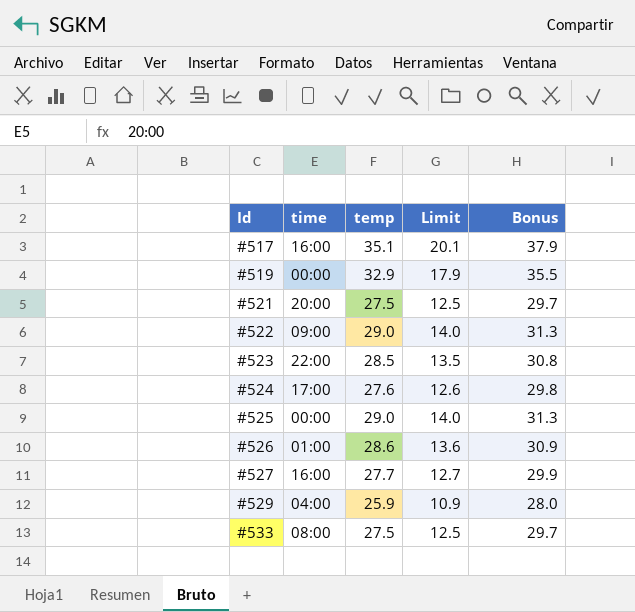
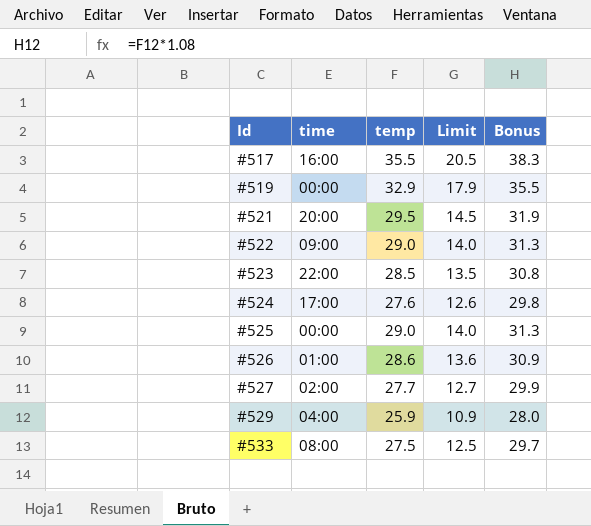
#517 | temp: 35.1 -> 35.5
#517 | Limit: 20.1 -> 20.5
#517 | Bonus: 37.9 -> 38.3
#521 | temp: 27.5 -> 29.5
#521 | Limit: 12.5 -> 14.5
#521 | Bonus: 29.7 -> 31.9
#527 | time: 16:00 -> 02:00

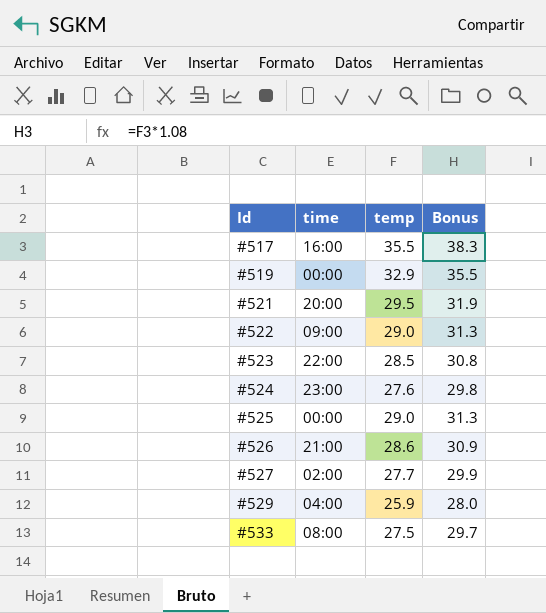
column Limit | formula: [temp] - 15 -> none
#524 | time: 17:00 -> 23:00
#526 | time: 01:00 -> 21:00

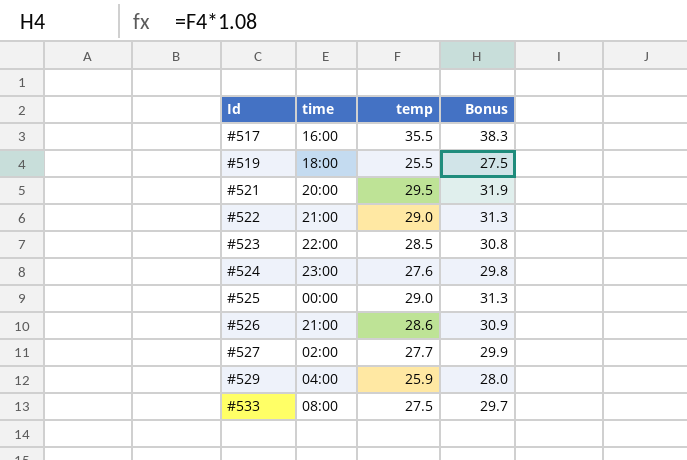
#519 | time: 00:00 -> 18:00
#519 | temp: 32.9 -> 25.5
#519 | Bonus: 35.5 -> 27.5
#522 | time: 09:00 -> 21:00

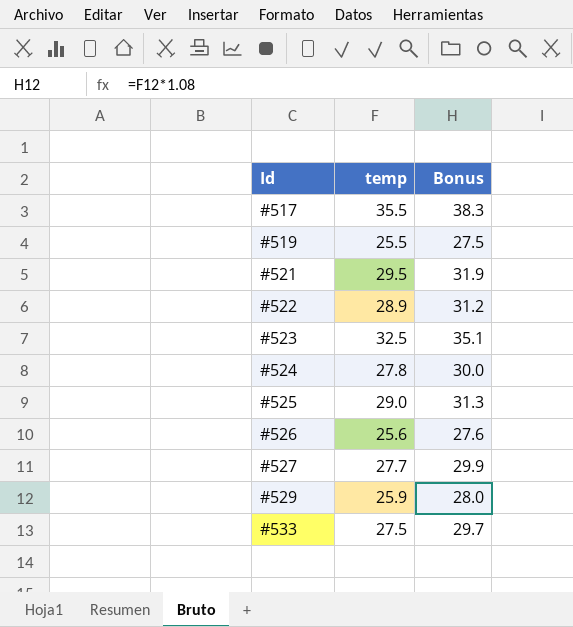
column time | position: 2 -> none
#522 | temp: 29.0 -> 28.9
#522 | Bonus: 31.3 -> 31.2
#523 | temp: 28.5 -> 32.5
#523 | Bonus: 30.8 -> 35.1
#524 | temp: 27.6 -> 27.8
#524 | Bonus: 29.8 -> 30.0
#526 | temp: 28.6 -> 25.6
#526 | Bonus: 30.9 -> 27.6

